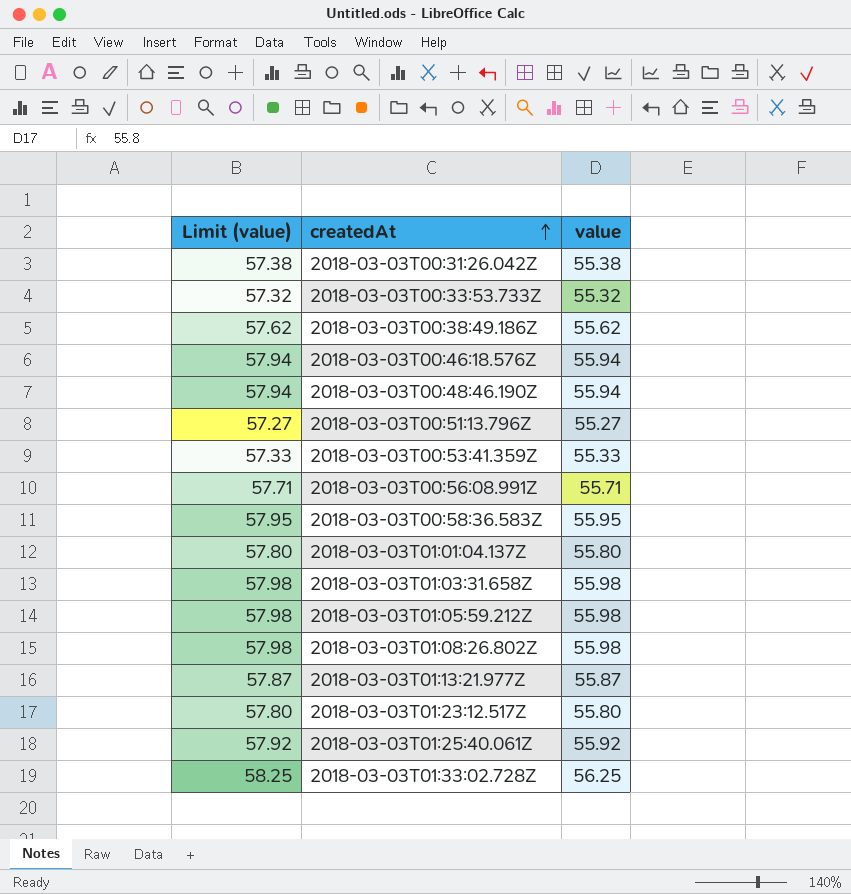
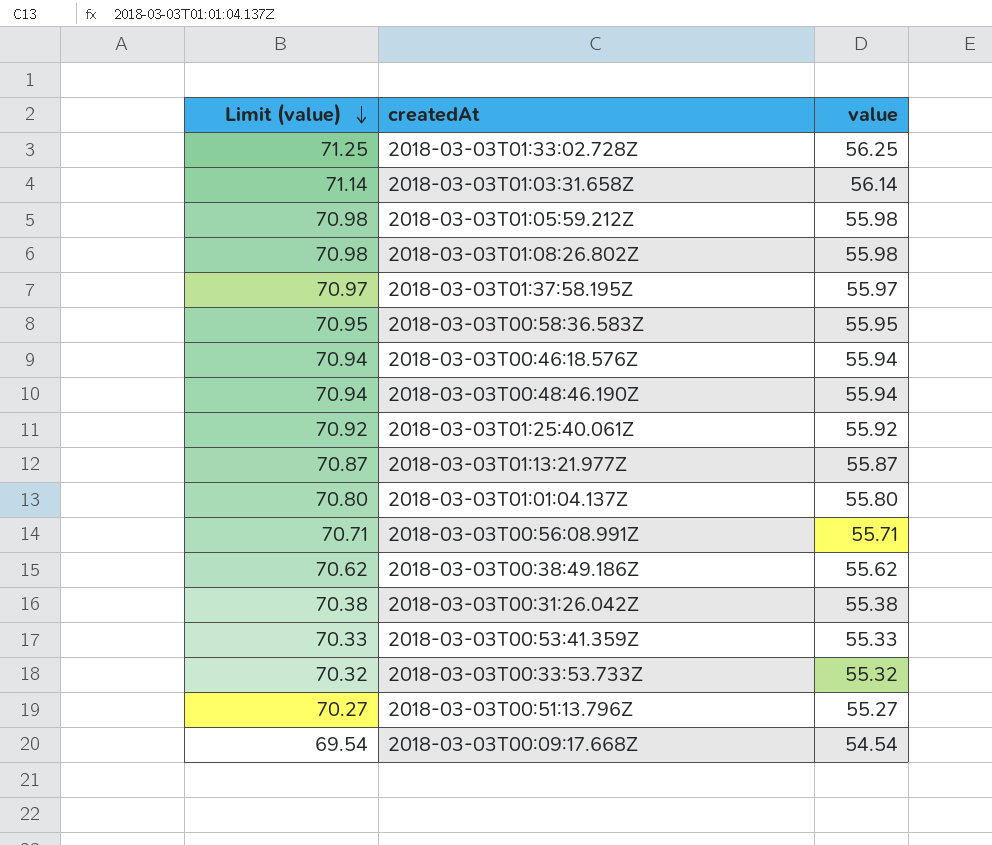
row order: createdAt ascending -> Limit (value) descending
column Limit (value) | formula: [value] + 2 -> [value] + 15
row 2018-03-03T01:23:12.517Z: 57.80 | 55.80 -> none
2018-03-03T01:03:31.658Z | value: 55.98 -> 56.14
row 2018-03-03T01:37:58.195Z: none -> 70.97 | 55.97
row 2018-03-03T00:09:17.668Z: none -> 69.54 | 54.54

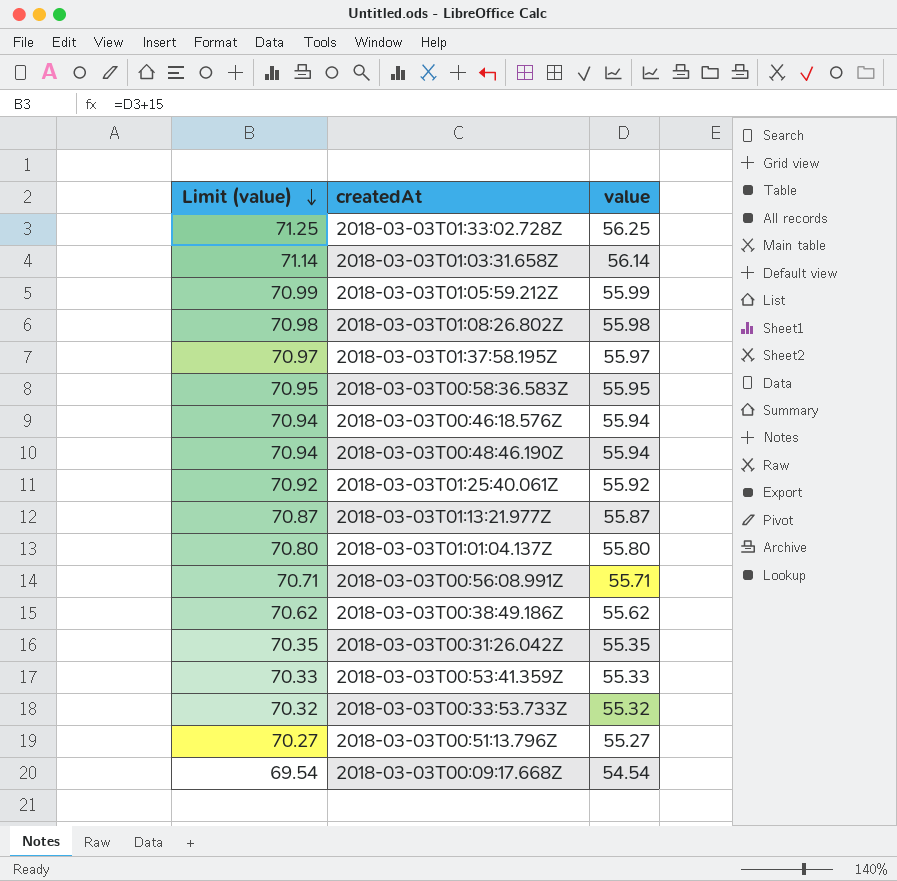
2018-03-03T01:05:59.212Z | Limit (value): 70.98 -> 70.99
2018-03-03T01:05:59.212Z | value: 55.98 -> 55.99
2018-03-03T00:31:26.042Z | Limit (value): 70.38 -> 70.35
2018-03-03T00:31:26.042Z | value: 55.38 -> 55.35

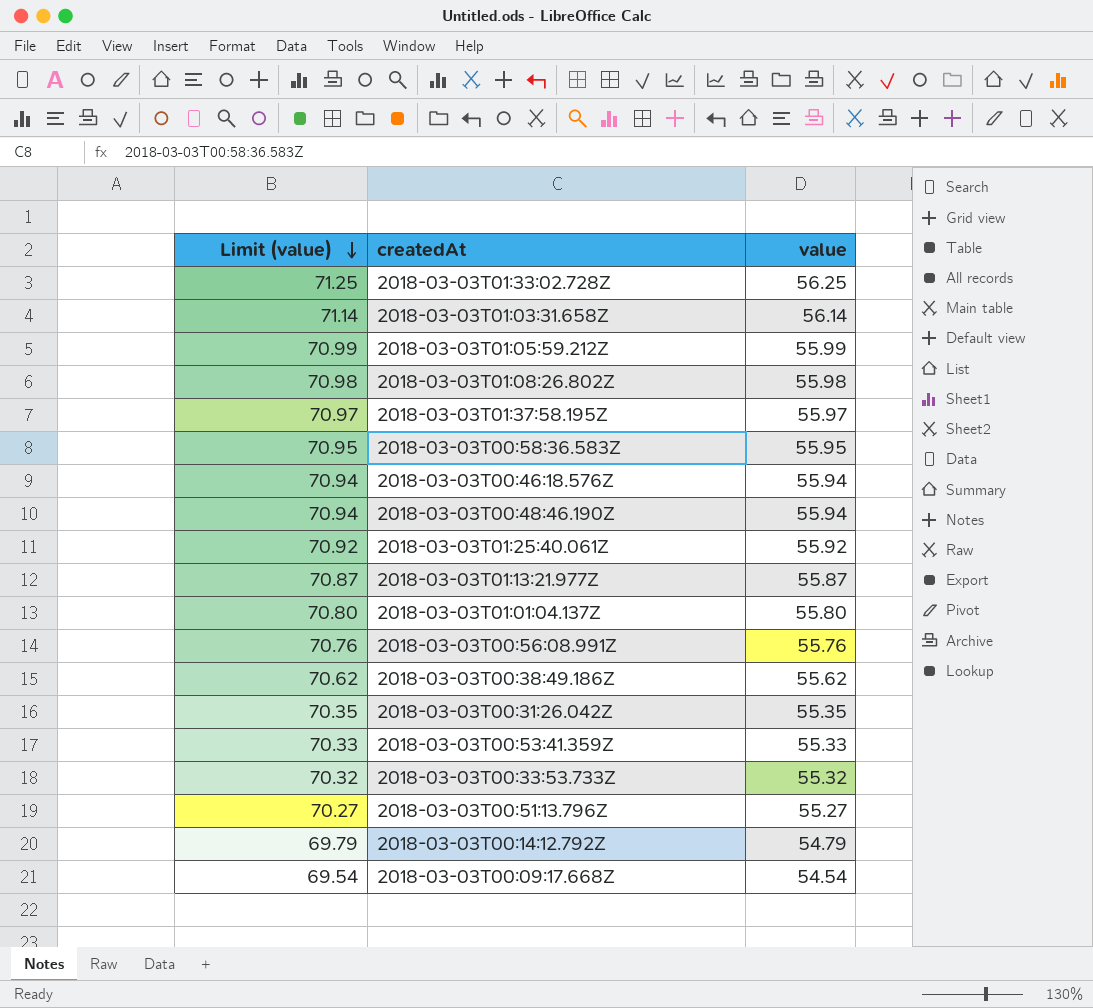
2018-03-03T00:56:08.991Z | Limit (value): 70.71 -> 70.76
2018-03-03T00:56:08.991Z | value: 55.71 -> 55.76
row 2018-03-03T00:14:12.792Z: none -> 69.79 | 54.79

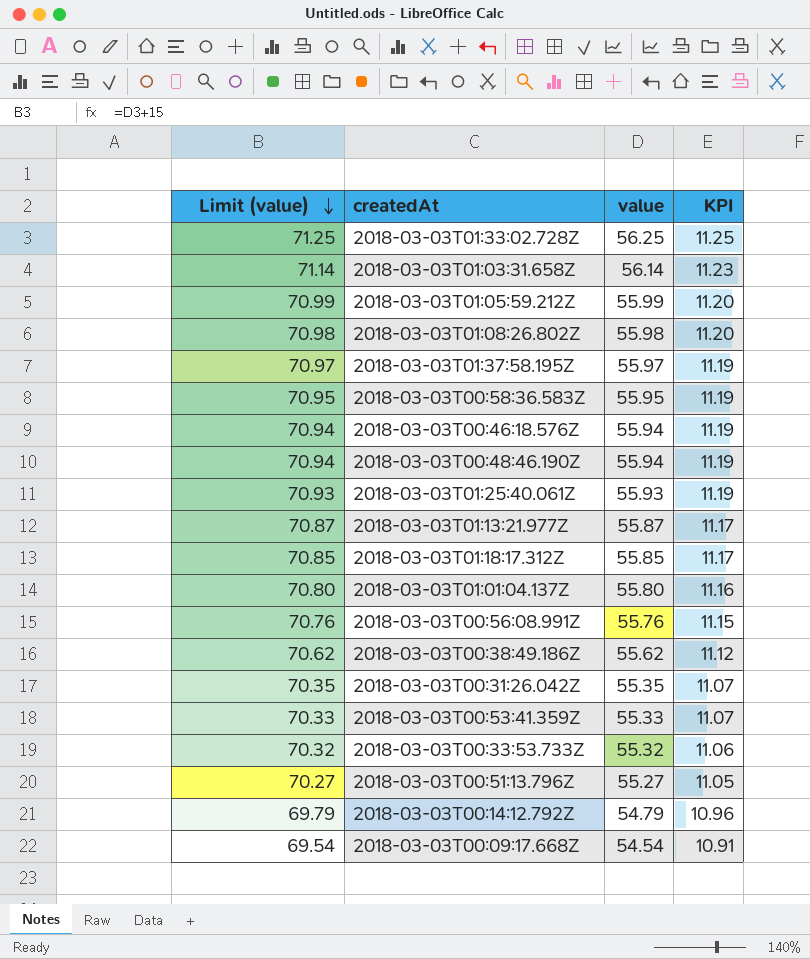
column KPI | formula: none -> [value] * 0.2
2018-03-03T01:25:40.061Z | Limit (value): 70.92 -> 70.93
2018-03-03T01:25:40.061Z | value: 55.92 -> 55.93
row 2018-03-03T01:18:17.312Z: none -> 70.85 | 55.85 | 11.17

